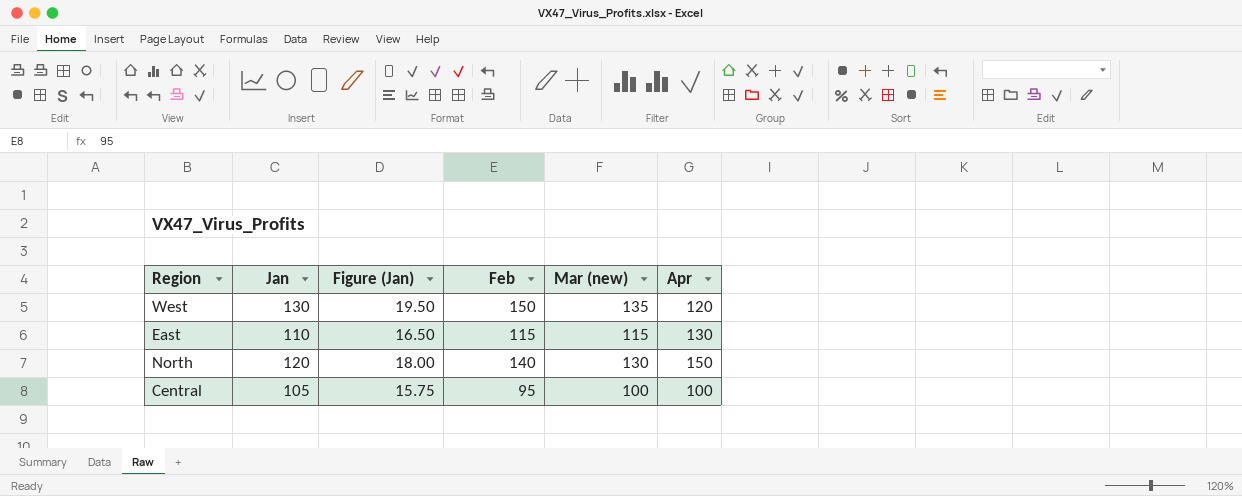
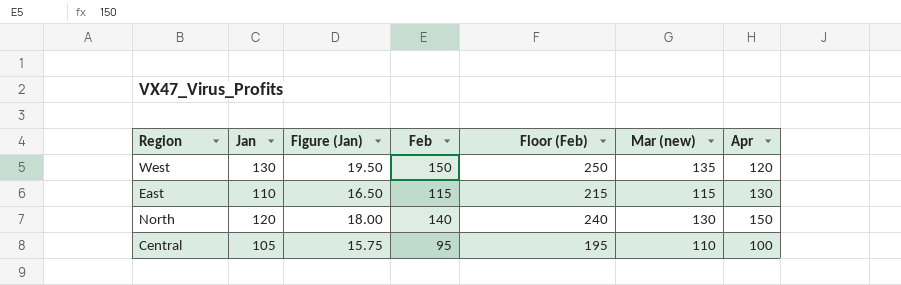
column Floor (Feb) | formula: none -> [Feb] + 100
Central | Mar (new): 100 -> 110

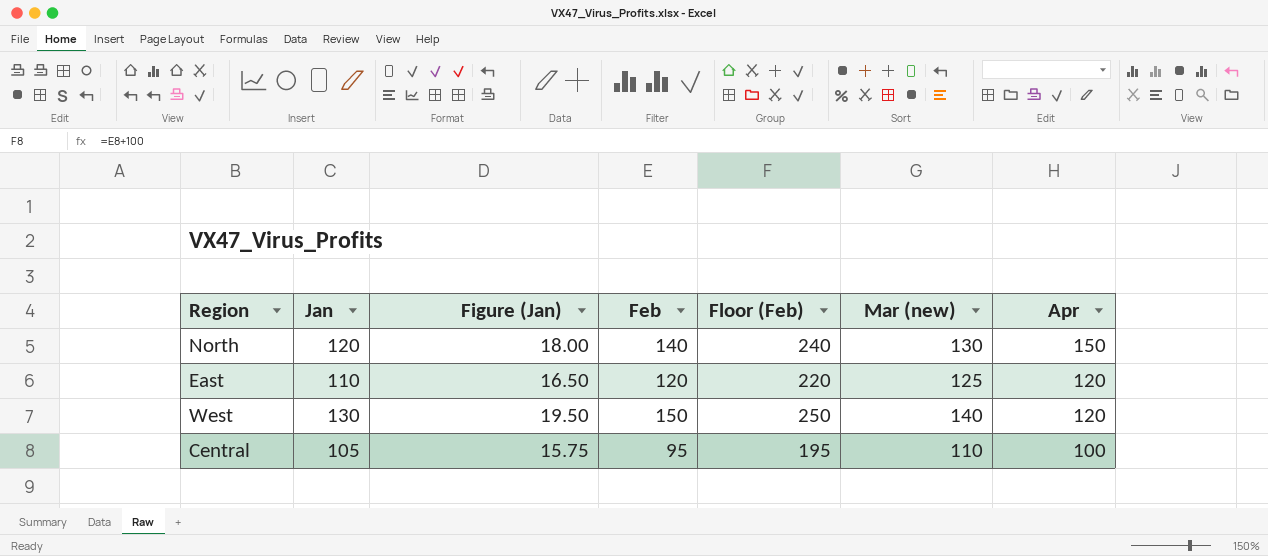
row order: none -> Apr descending
East | Feb: 115 -> 120
East | Floor (Feb): 215 -> 220
East | Mar (new): 115 -> 125
East | Apr: 130 -> 120
West | Mar (new): 135 -> 140

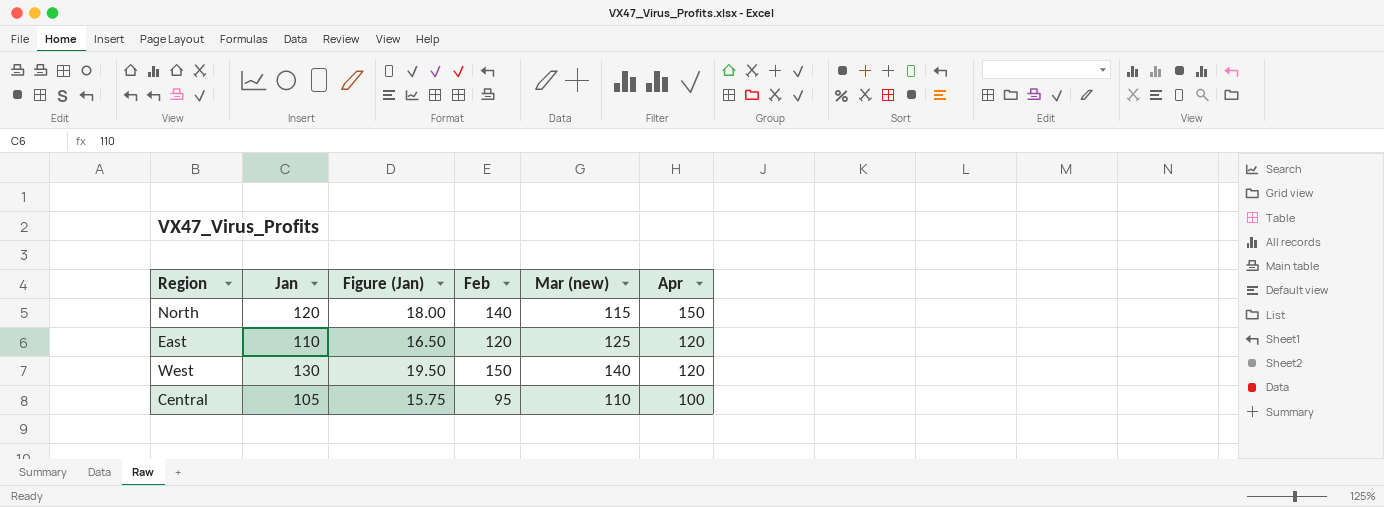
column Floor (Feb) | formula: [Feb] + 100 -> none
North | Mar (new): 130 -> 115

